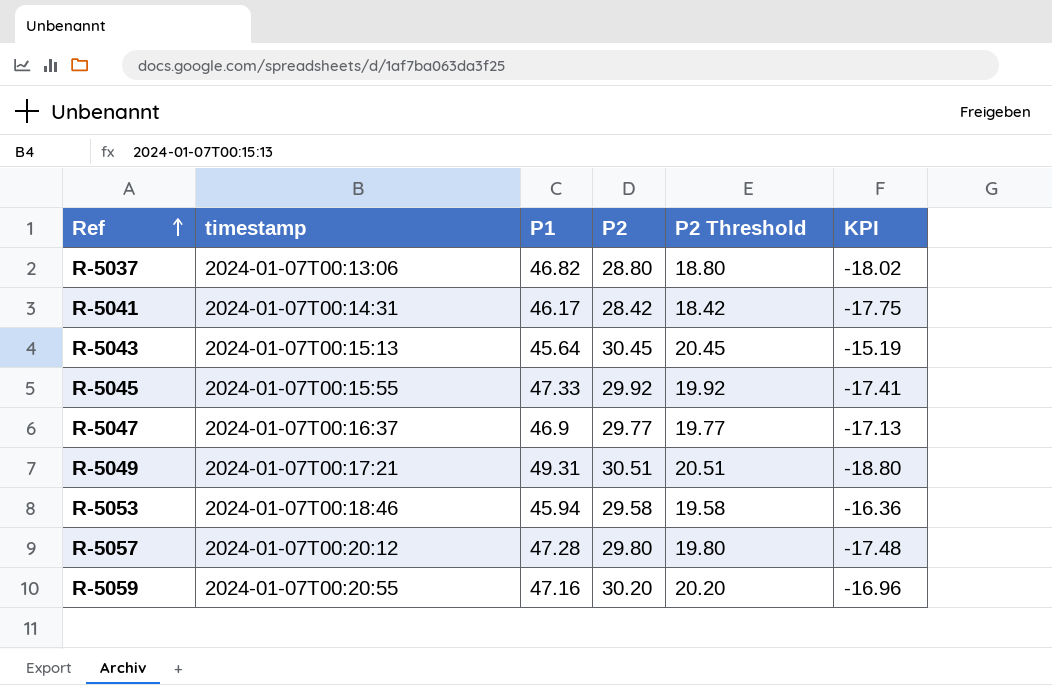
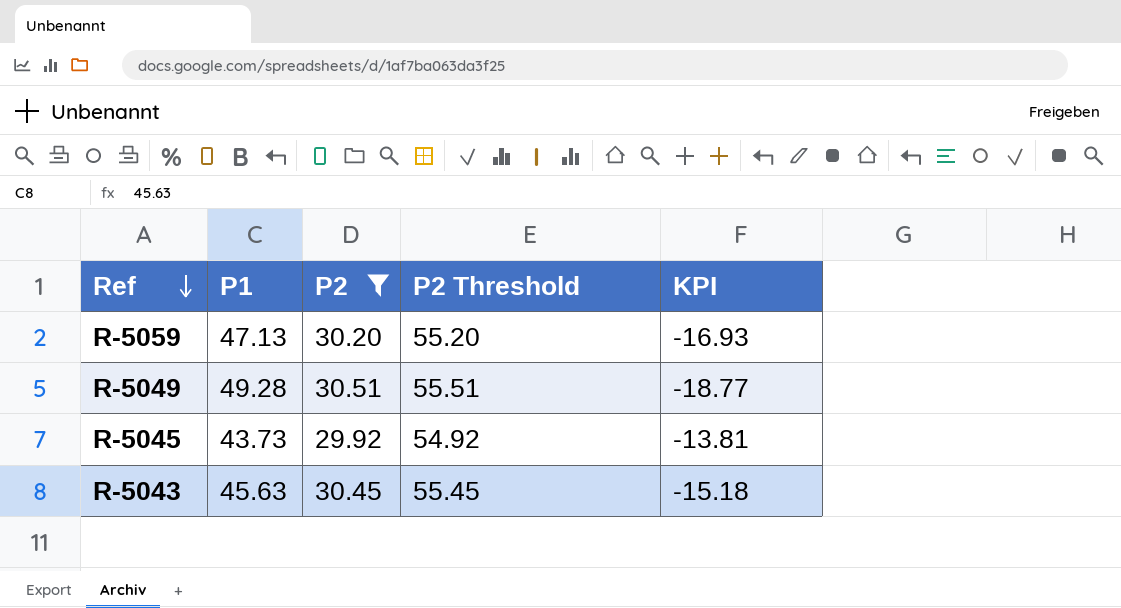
filter: none -> P2 >= 29.92
row order: Ref ascending -> Ref descending
column timestamp | position: 2 -> none
column P2 Threshold | formula: [P2] - 10 -> [P2] + 25
R-5059 | P1: 47.16 -> 47.13
R-5059 | KPI: -16.96 -> -16.93
R-5049 | P1: 49.31 -> 49.28
R-5049 | KPI: -18.80 -> -18.77
R-5045 | P1: 47.33 -> 43.73
R-5045 | KPI: -17.41 -> -13.81
R-5043 | P1: 45.64 -> 45.63
R-5043 | KPI: -15.19 -> -15.18

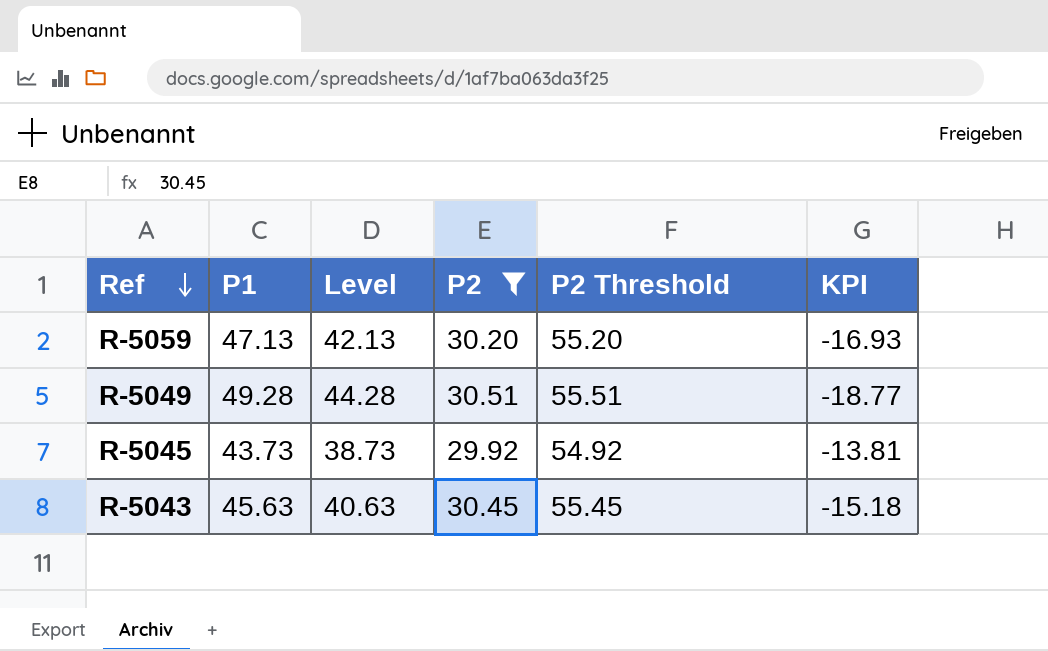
column Level | formula: none -> [P1] - 5

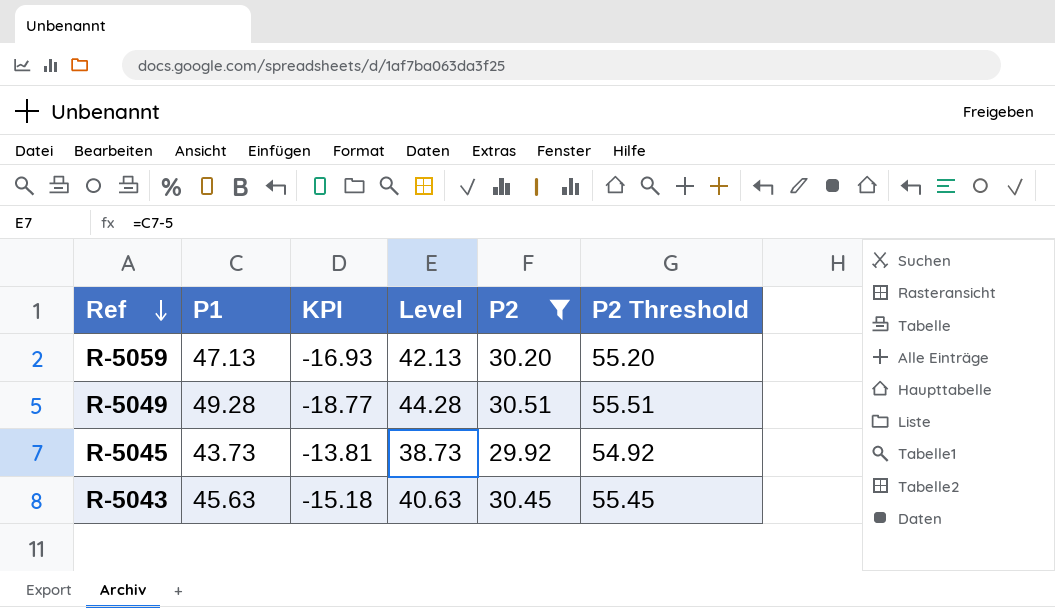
column KPI | position: 6 -> 3

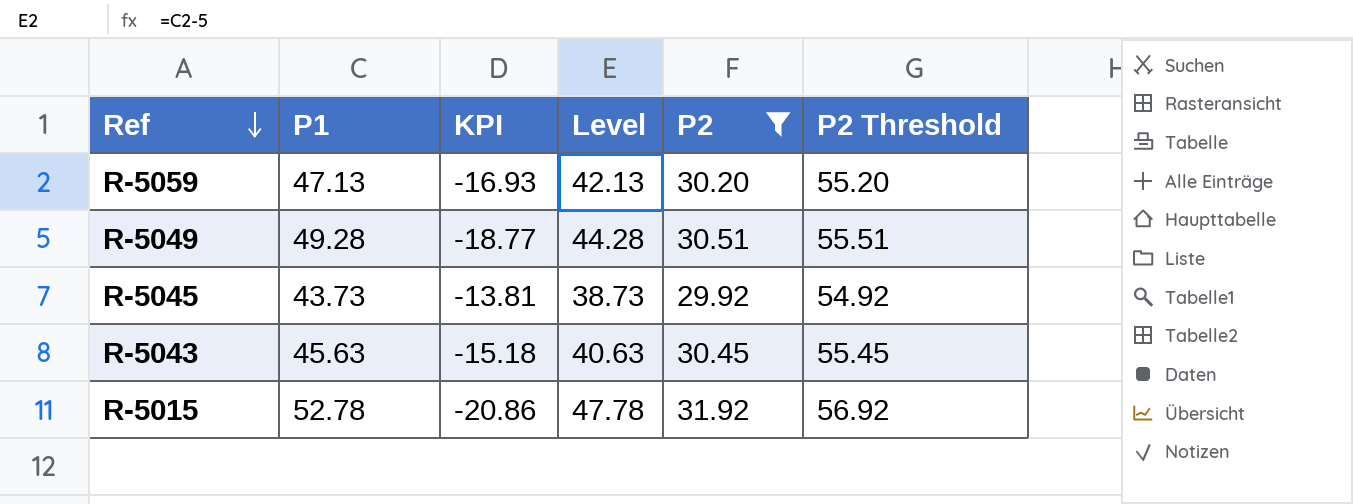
row R-5015: none -> 52.78 | -20.86 | 47.78 | 31.92 | 56.92

